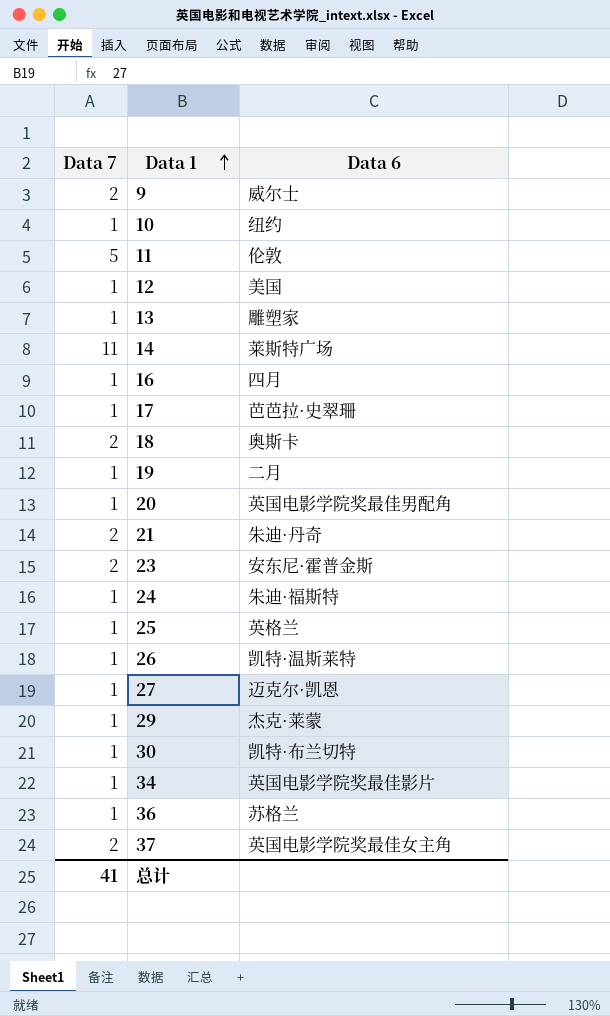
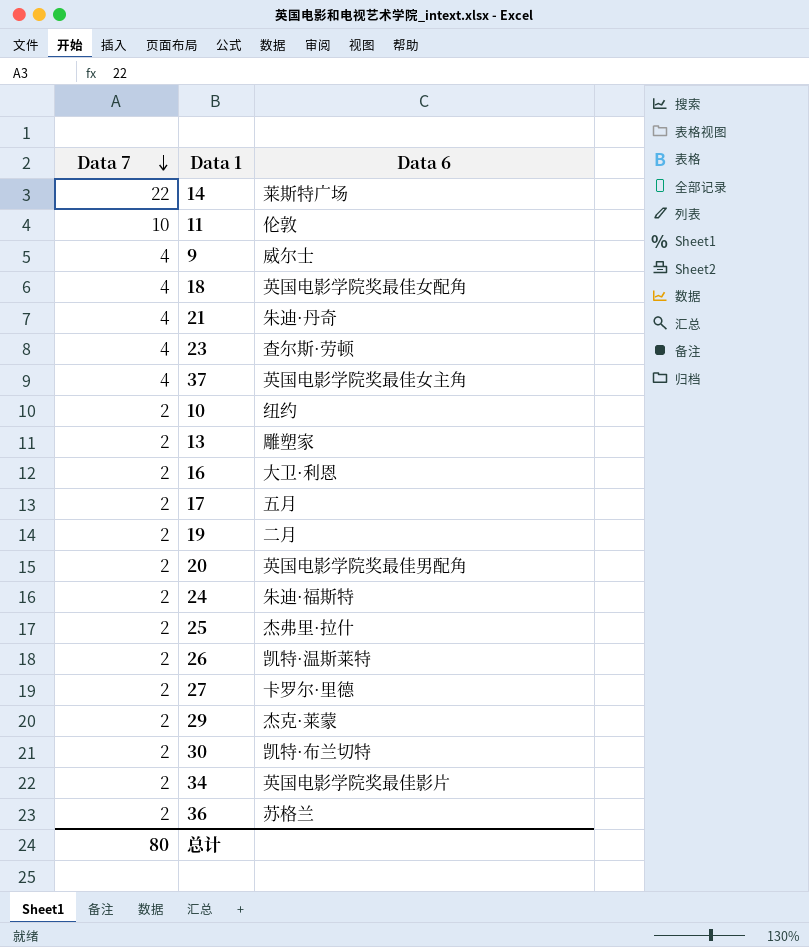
row order: Data 1 ascending -> Data 7 descending
row 12: 1 | 美国 -> none
14 | Data 7: 11 -> 22
11 | Data 7: 5 -> 10
9 | Data 7: 2 -> 4
18 | Data 7: 2 -> 4
18 | Data 6: 奥斯卡 -> 英国电影学院奖最佳女配角
21 | Data 7: 2 -> 4
23 | Data 7: 2 -> 4
23 | Data 6: 安东尼·霍普金斯 -> 查尔斯·劳顿
37 | Data 7: 2 -> 4
10 | Data 7: 1 -> 2
13 | Data 7: 1 -> 2
16 | Data 7: 1 -> 2
16 | Data 6: 四月 -> 大卫·利恩
17 | Data 7: 1 -> 2
17 | Data 6: 芭芭拉·史翠珊 -> 五月
19 | Data 7: 1 -> 2
20 | Data 7: 1 -> 2
24 | Data 7: 1 -> 2
25 | Data 7: 1 -> 2
25 | Data 6: 英格兰 -> 杰弗里·拉什
26 | Data 7: 1 -> 2
27 | Data 7: 1 -> 2
27 | Data 6: 迈克尔·凯恩 -> 卡罗尔·里德
29 | Data 7: 1 -> 2
30 | Data 7: 1 -> 2
34 | Data 7: 1 -> 2
36 | Data 7: 1 -> 2
总计 | Data 7: 41 -> 80

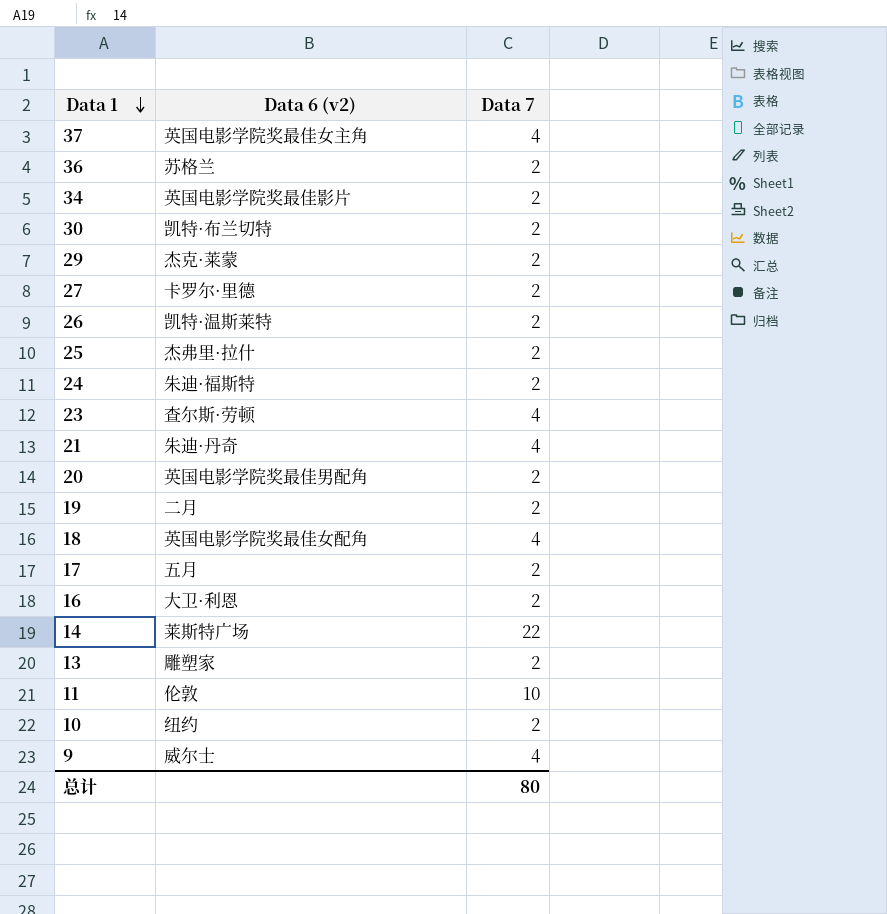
row order: Data 7 descending -> Data 1 descending
column name: Data 6 -> Data 6 (v2)
column Data 7 | position: 1 -> 3

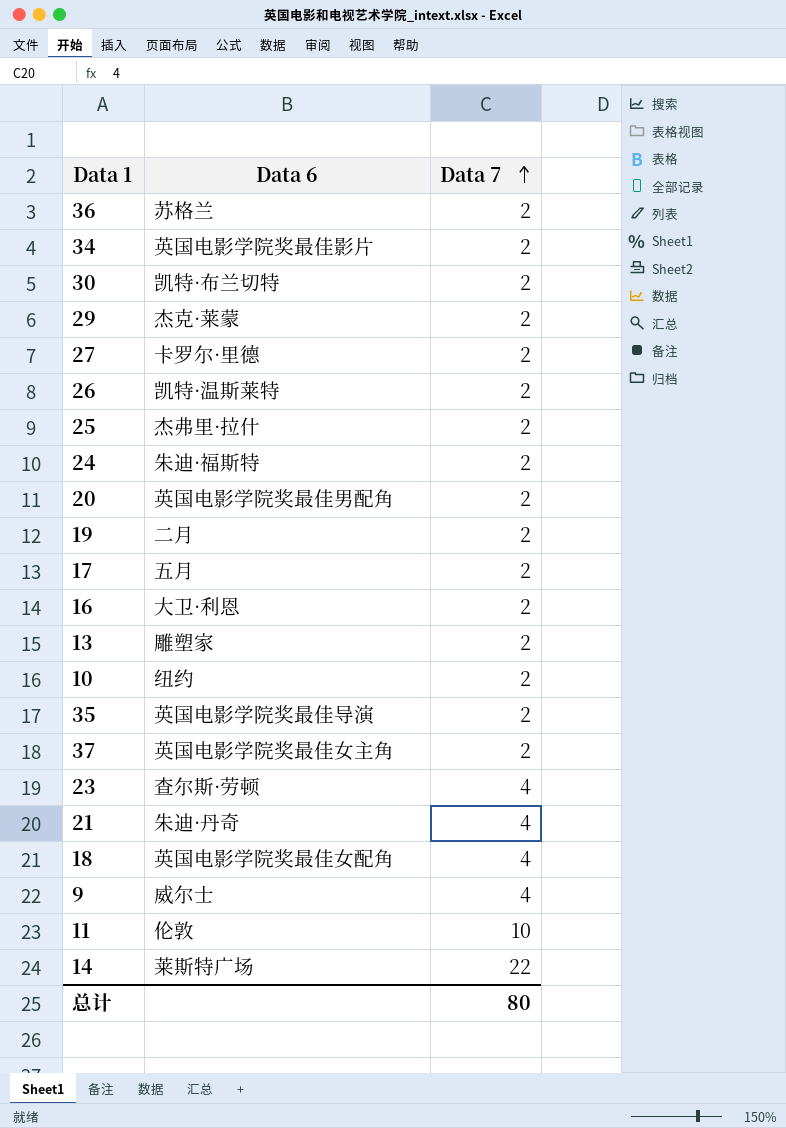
row order: Data 1 descending -> Data 7 ascending
column name: Data 6 (v2) -> Data 6
row 35: none -> 英国电影学院奖最佳导演 | 2
37 | Data 7: 4 -> 2

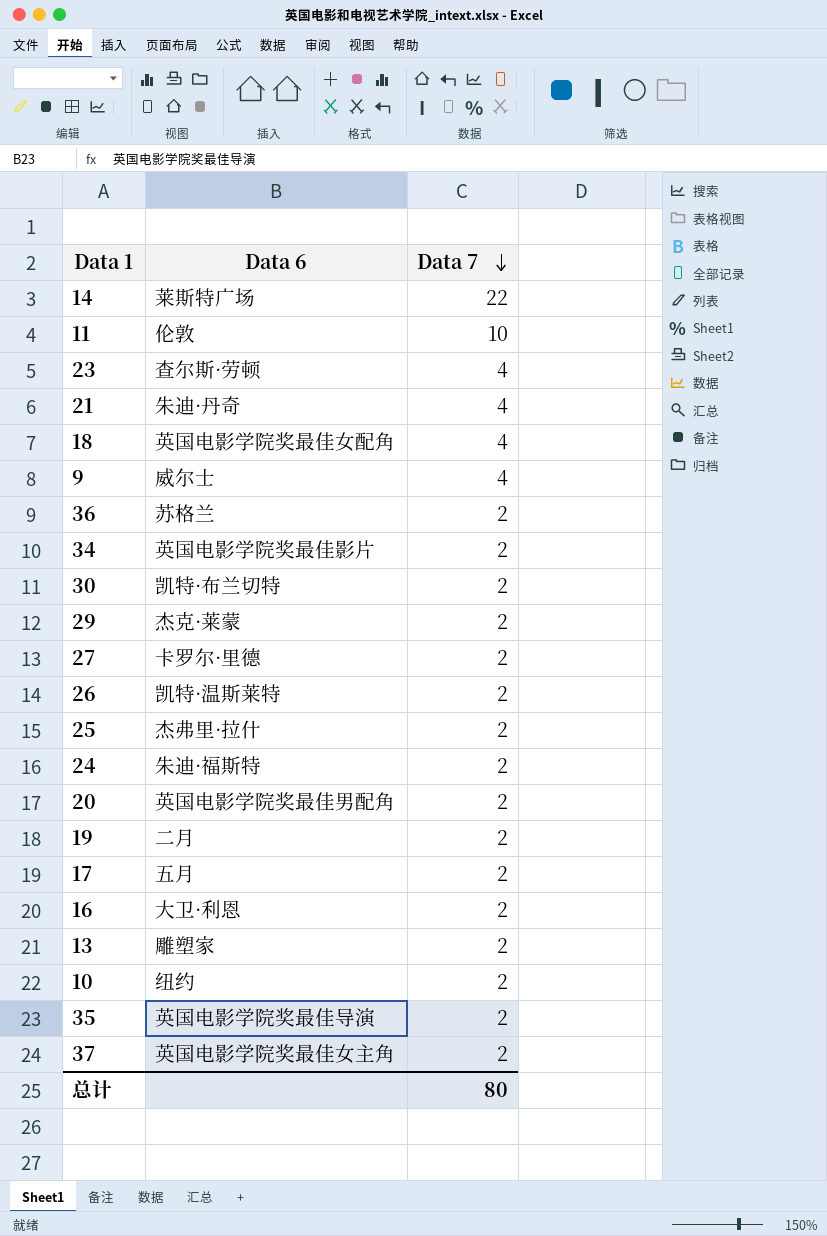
row order: Data 7 ascending -> Data 7 descending

